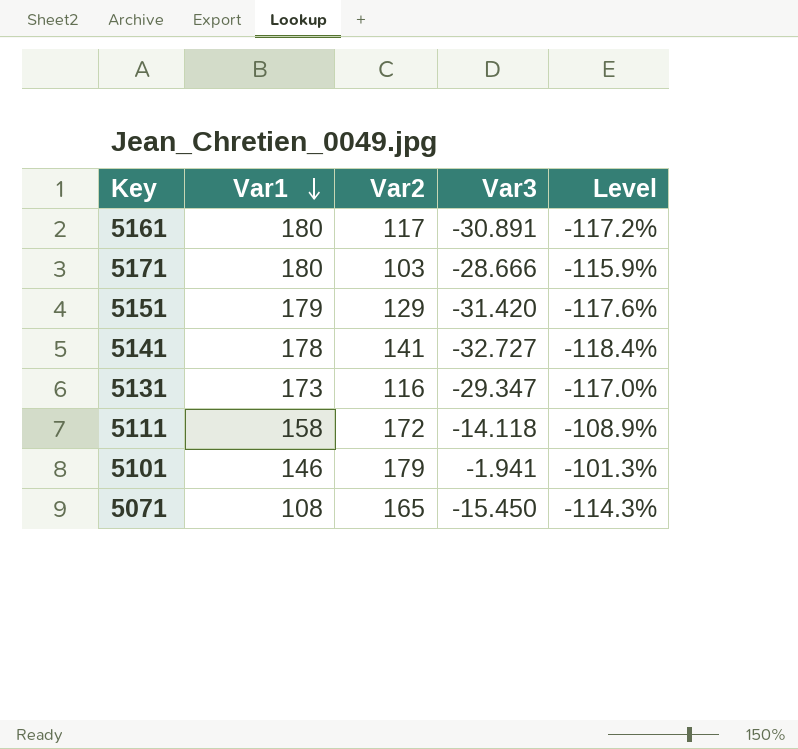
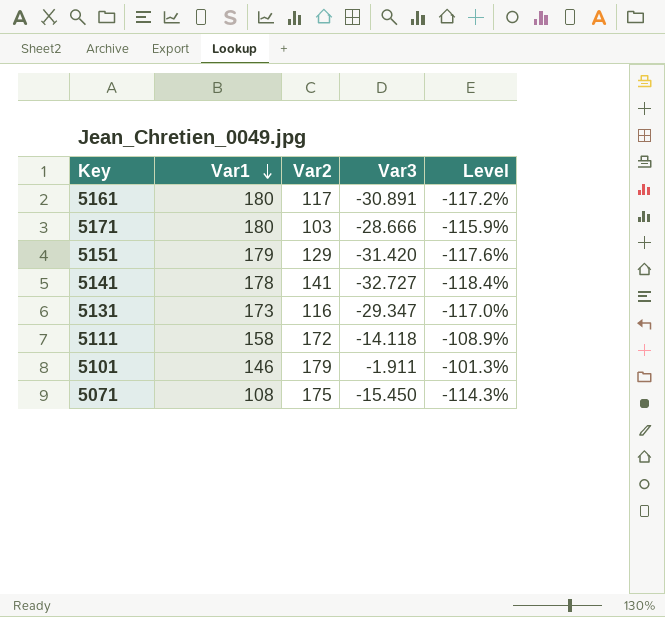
5101 | Var3: -1.941 -> -1.911
5071 | Var2: 165 -> 175

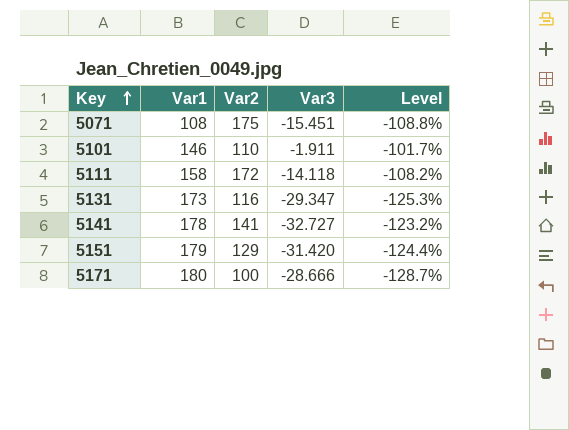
row order: Var1 descending -> Key ascending
column Level | formula: ([Var3] - [Var1]) / [Var1] -> ([Var3] - [Var2]) / [Var2]
row 5161: 180 | 117 | -30.891 | -117.2% -> none
5071 | Var3: -15.450 -> -15.451
5101 | Var2: 179 -> 110
5171 | Var2: 103 -> 100

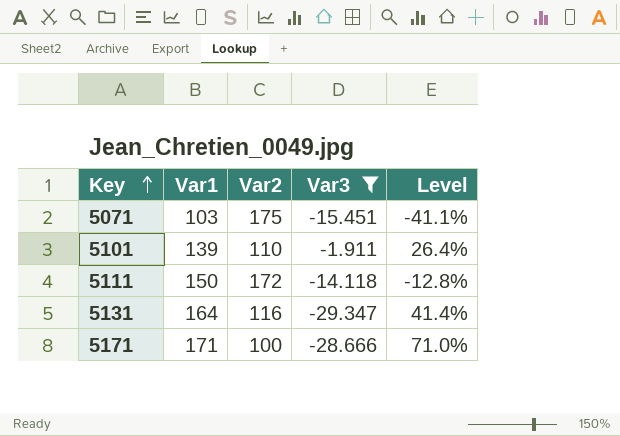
filter: none -> Var3 >= -29.347
column Level | formula: ([Var3] - [Var2]) / [Var2] -> ([Var1] - [Var2]) / [Var2]
5071 | Var1: 108 -> 103
5101 | Var1: 146 -> 139
5111 | Var1: 158 -> 150
5131 | Var1: 173 -> 164
5171 | Var1: 180 -> 171

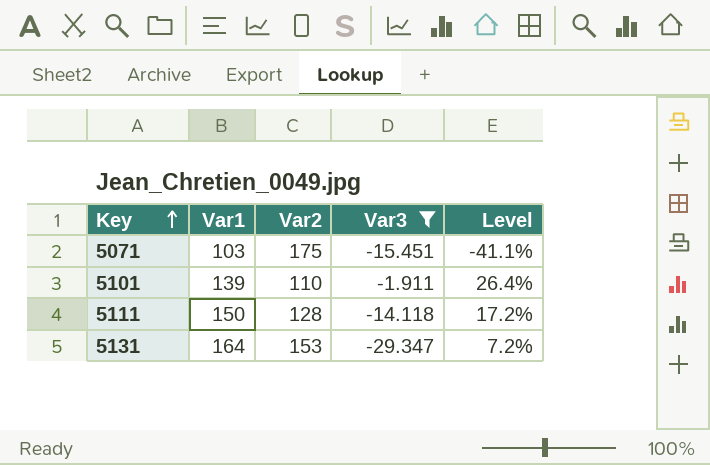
row 5171: 171 | 100 | -28.666 | 71.0% -> none
5111 | Var2: 172 -> 128
5111 | Level: -12.8% -> 17.2%
5131 | Var2: 116 -> 153
5131 | Level: 41.4% -> 7.2%

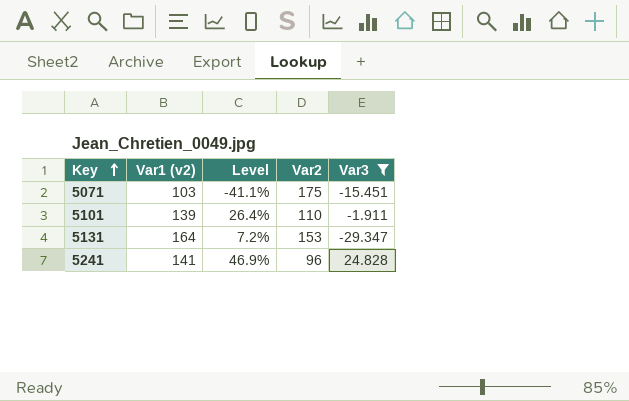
column name: Var1 -> Var1 (v2)
column Level | position: 5 -> 3
row 5111: 150 | 128 | -14.118 | 17.2% -> none
row 5241: none -> 141 | 46.9% | 96 | 24.828

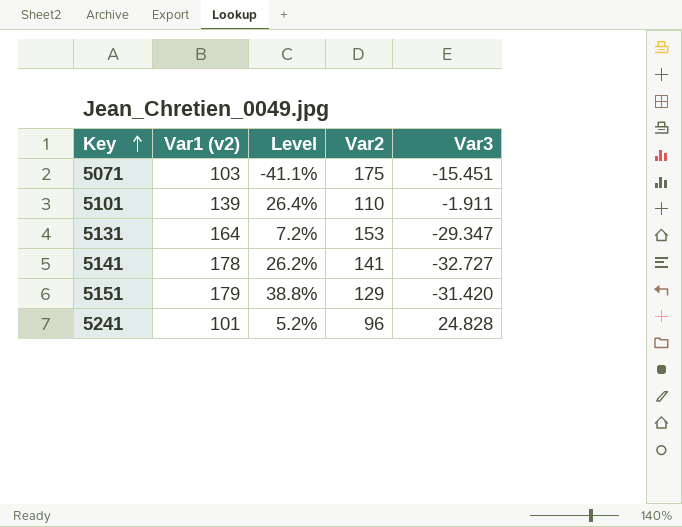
filter: Var3 >= -29.347 -> none
5241 | Var1 (v2): 141 -> 101
5241 | Level: 46.9% -> 5.2%

